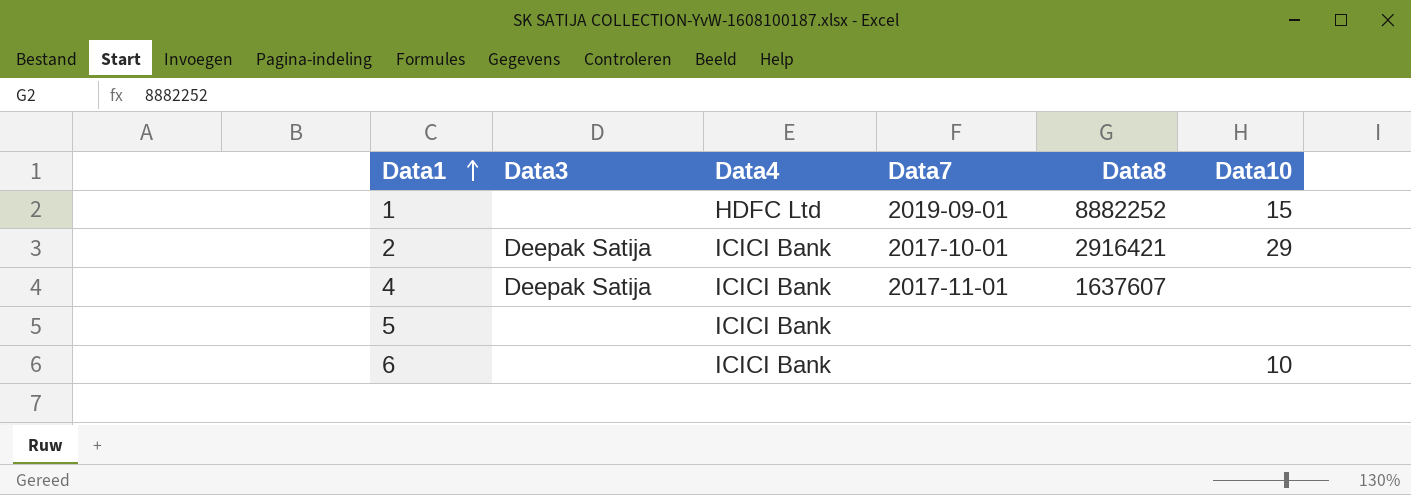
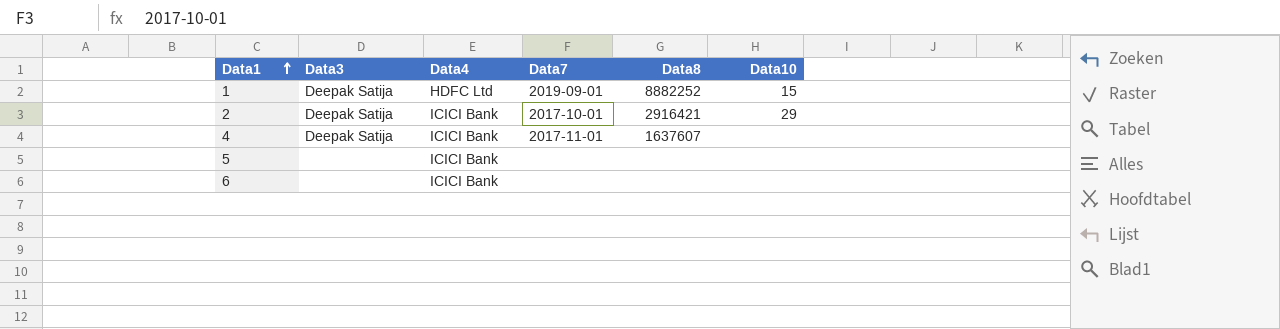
1 | Data3: none -> Deepak Satija
6 | Data10: 10 -> none

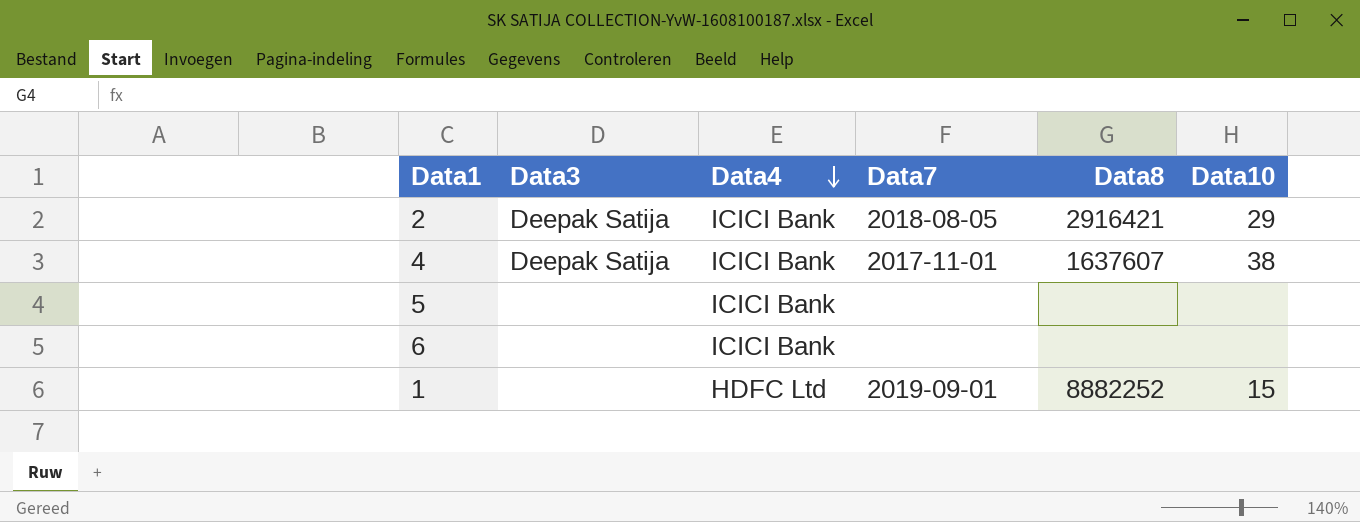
row order: Data1 ascending -> Data4 descending
2 | Data7: 2017-10-01 -> 2018-08-05
4 | Data10: none -> 38
1 | Data3: Deepak Satija -> none

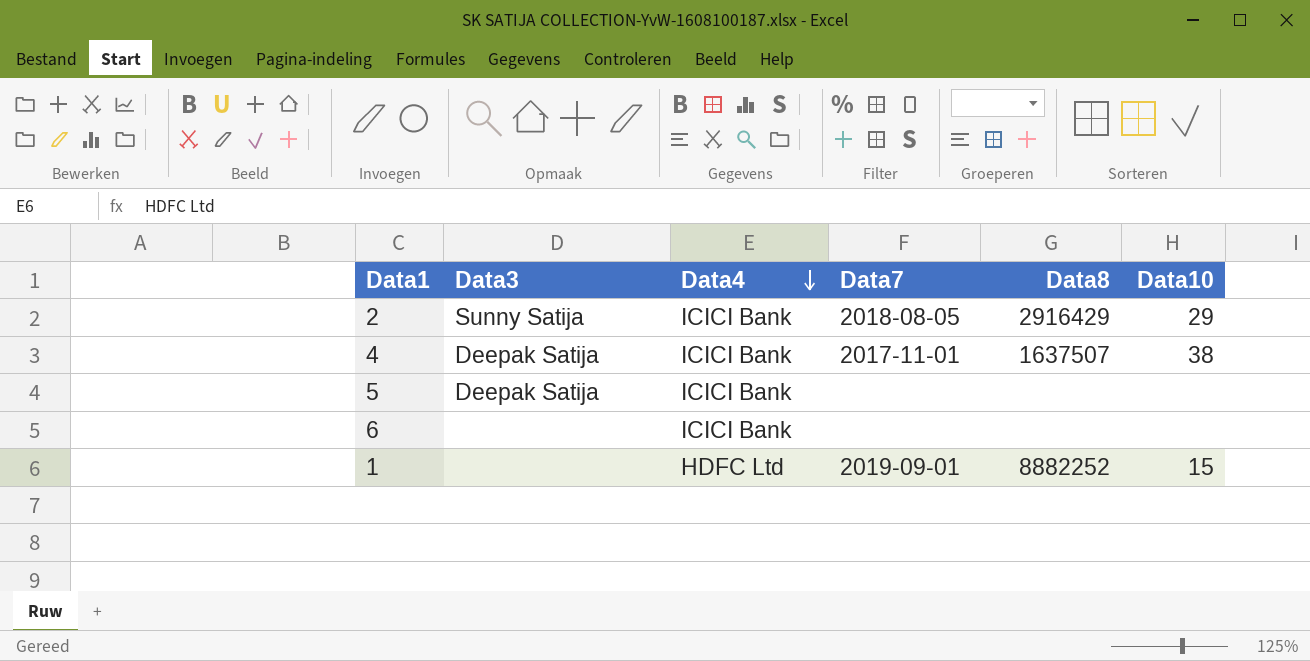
2 | Data3: Deepak Satija -> Sunny Satija
2 | Data8: 2916421 -> 2916429
4 | Data8: 1637607 -> 1637507
5 | Data3: none -> Deepak Satija

